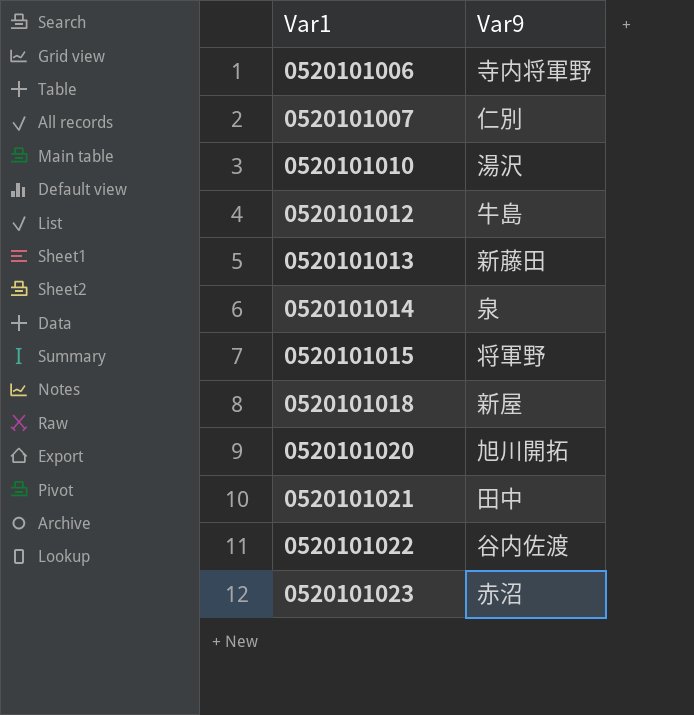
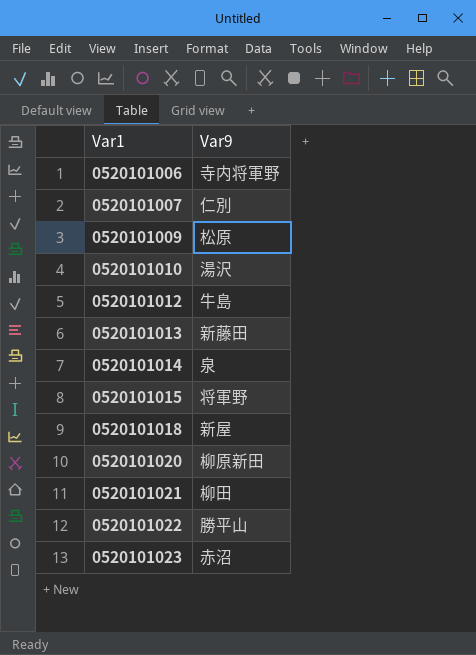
row 0520101009: none -> 松原
0520101020 | Var9: 旭川開拓 -> 柳原新田
0520101021 | Var9: 田中 -> 柳田
0520101022 | Var9: 谷内佐渡 -> 勝平山

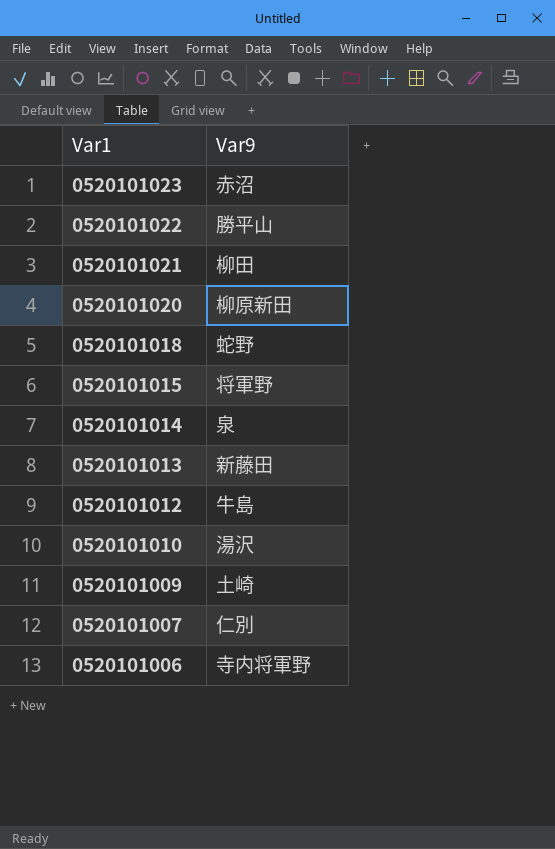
row order: Var1 ascending -> Var1 descending
0520101018 | Var9: 新屋 -> 蛇野
0520101009 | Var9: 松原 -> 土崎

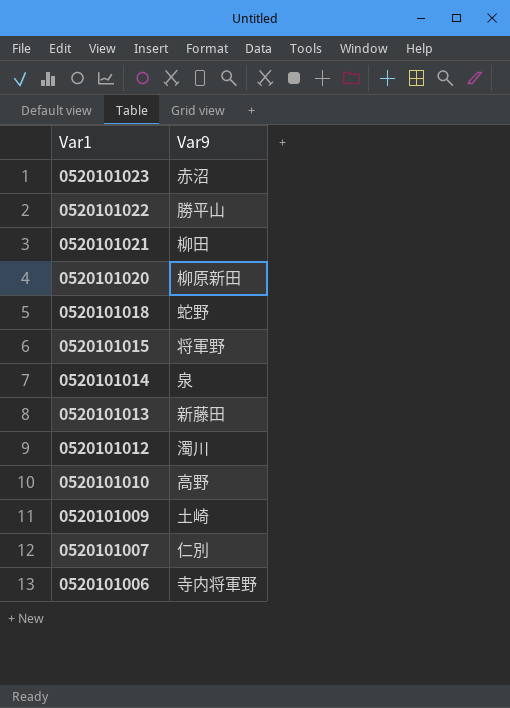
0520101012 | Var9: 牛島 -> 濁川
0520101010 | Var9: 湯沢 -> 高野

